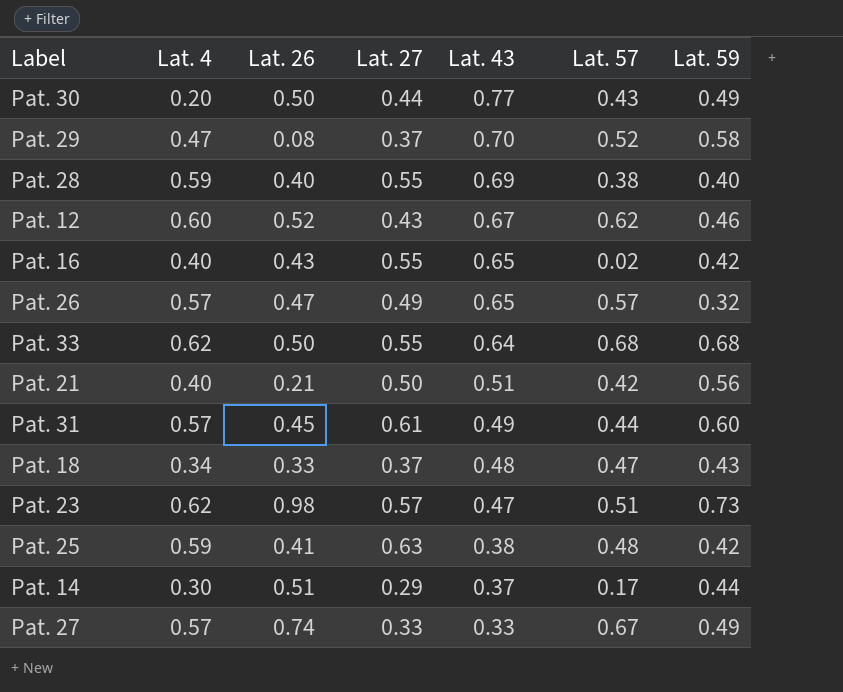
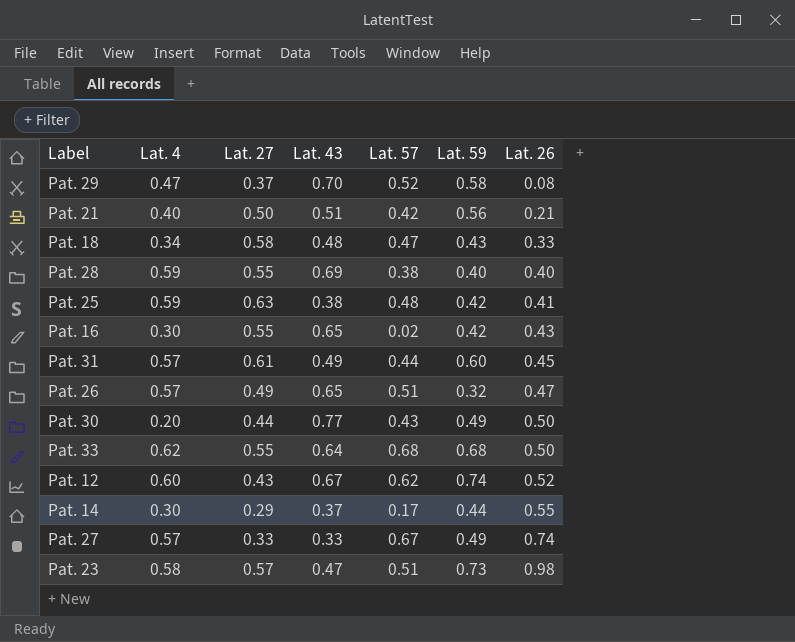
row order: Lat. 43 descending -> Lat. 26 ascending
column Lat. 26 | position: 3 -> 7
Pat. 18 | Lat. 27: 0.37 -> 0.58
Pat. 16 | Lat. 4: 0.40 -> 0.30
Pat. 26 | Lat. 57: 0.57 -> 0.51
Pat. 12 | Lat. 59: 0.46 -> 0.74
Pat. 14 | Lat. 26: 0.51 -> 0.55
Pat. 23 | Lat. 4: 0.62 -> 0.58

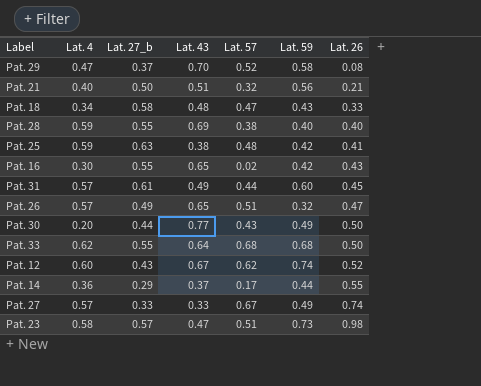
column name: Lat. 27 -> Lat. 27_b
Pat. 21 | Lat. 57: 0.42 -> 0.32
Pat. 14 | Lat. 4: 0.30 -> 0.36

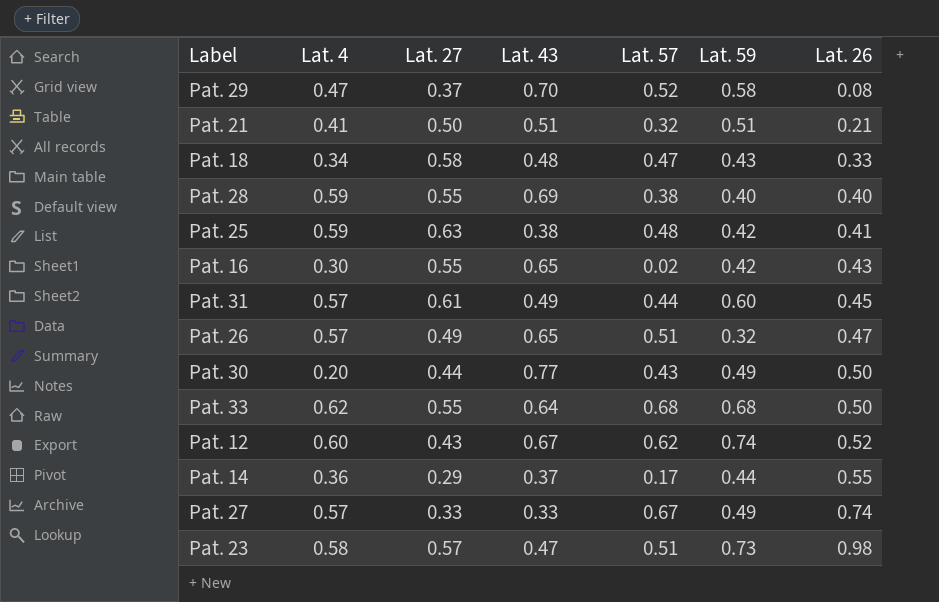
column name: Lat. 27_b -> Lat. 27
Pat. 21 | Lat. 4: 0.40 -> 0.41
Pat. 21 | Lat. 59: 0.56 -> 0.51

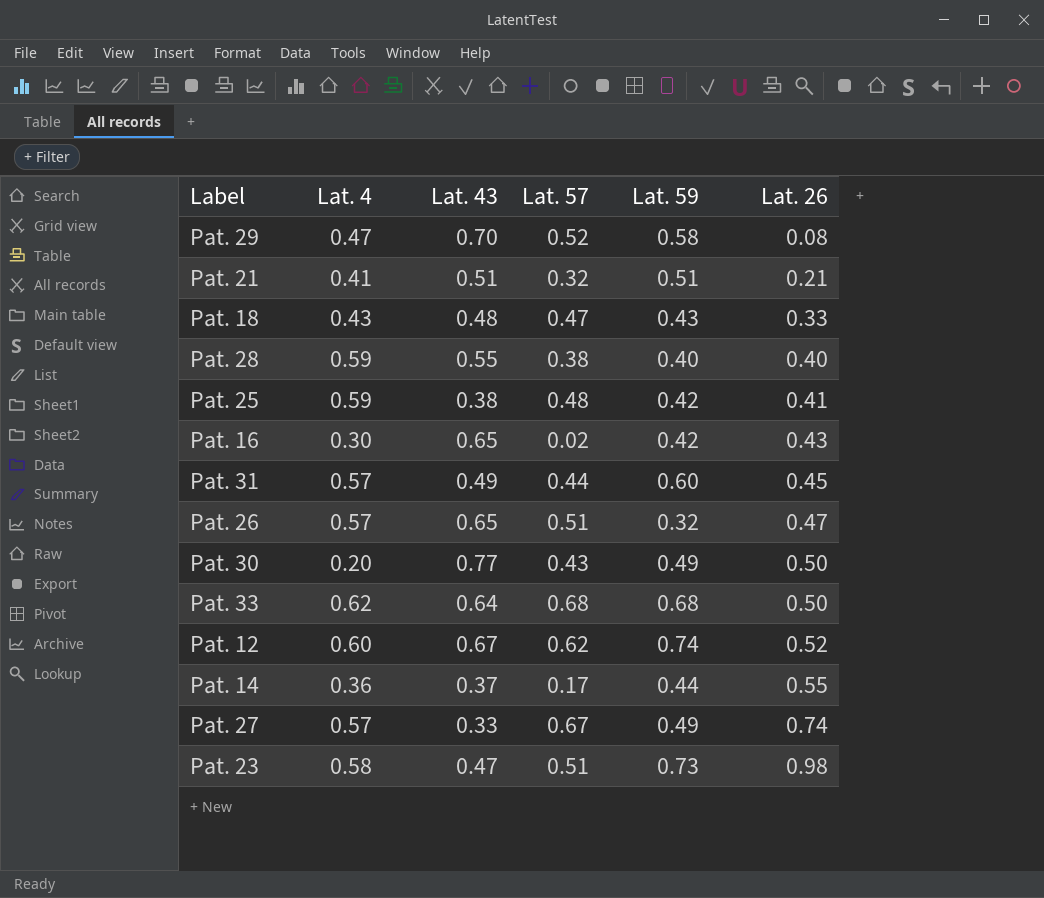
column Lat. 27 | position: 3 -> none
Pat. 18 | Lat. 4: 0.34 -> 0.43
Pat. 28 | Lat. 43: 0.69 -> 0.55

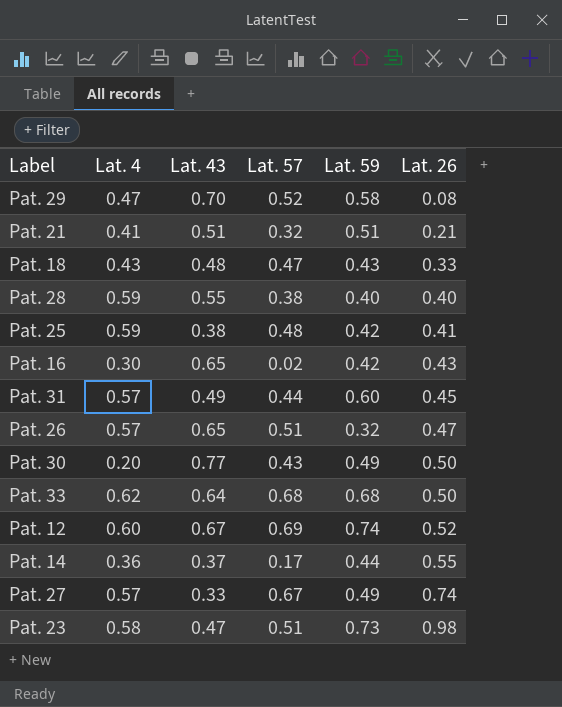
Pat. 12 | Lat. 57: 0.62 -> 0.69

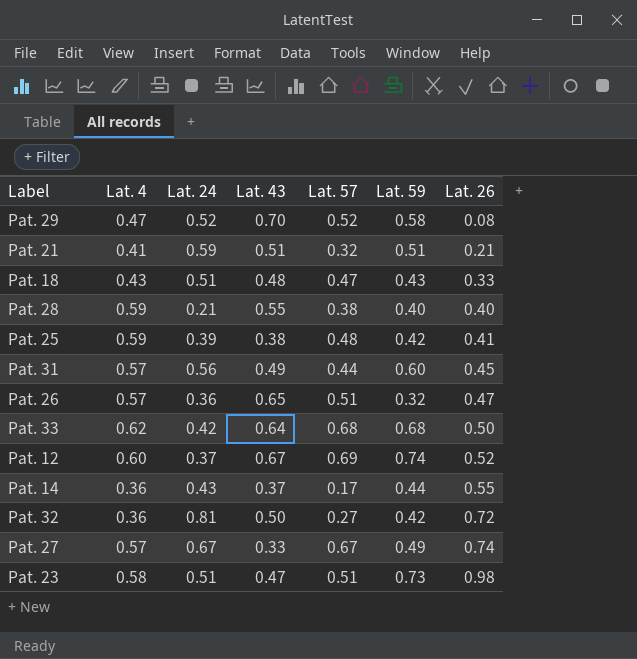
column Lat. 24 | position: none -> 3
row Pat. 16: 0.30 | 0.65 | 0.02 | 0.42 | 0.43 -> none
row Pat. 30: 0.20 | 0.77 | 0.43 | 0.49 | 0.50 -> none
row Pat. 32: none -> 0.36 | 0.81 | 0.50 | 0.27 | 0.42 | 0.72

